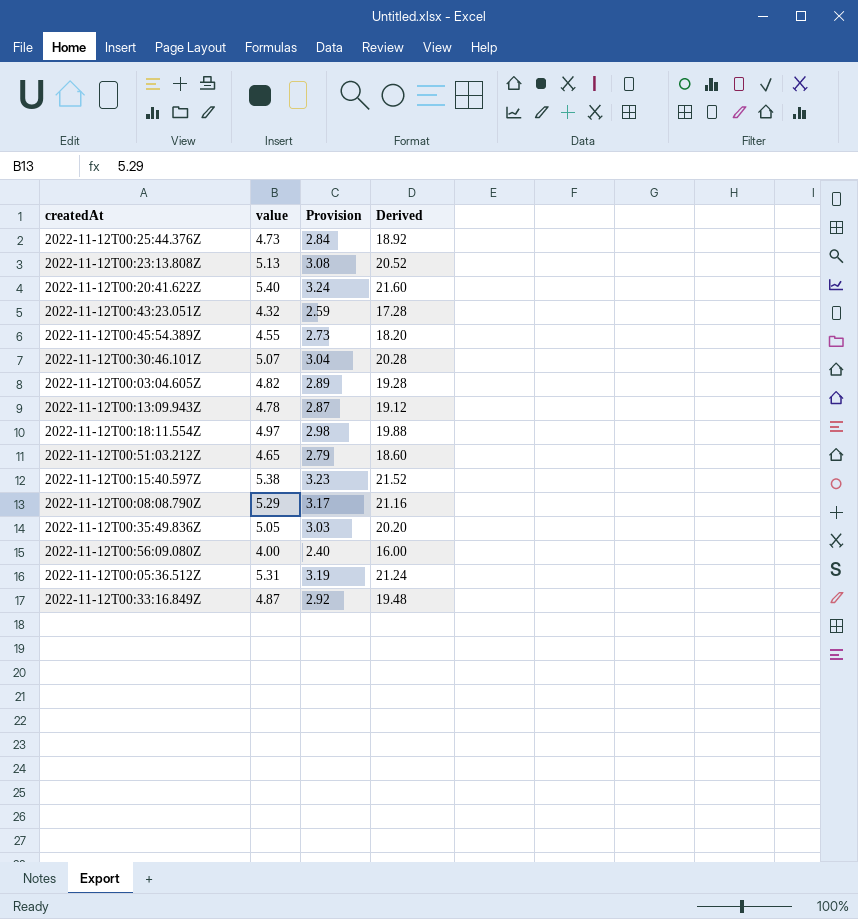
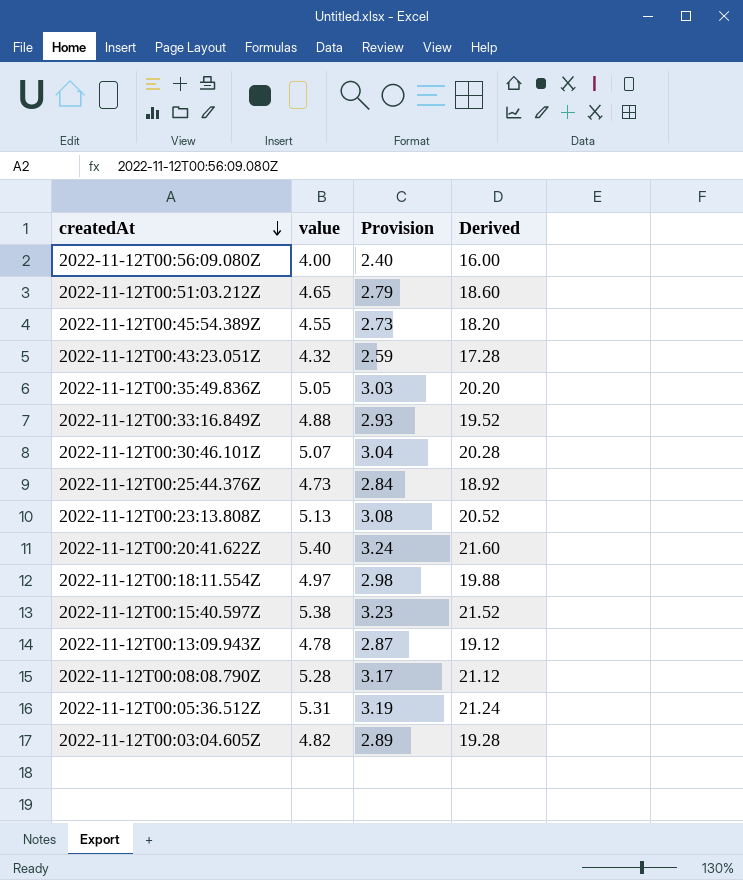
row order: none -> createdAt descending
2022-11-12T00:33:16.849Z | value: 4.87 -> 4.88
2022-11-12T00:33:16.849Z | Provision: 2.92 -> 2.93
2022-11-12T00:33:16.849Z | Derived: 19.48 -> 19.52
2022-11-12T00:08:08.790Z | value: 5.29 -> 5.28
2022-11-12T00:08:08.790Z | Derived: 21.16 -> 21.12

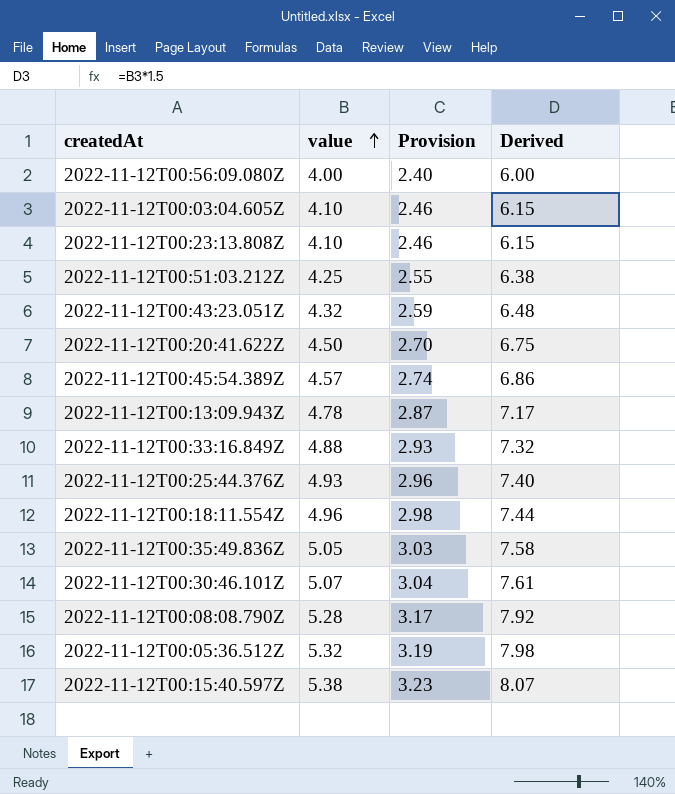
row order: createdAt descending -> value ascending
column Derived | formula: [value] * 4 -> [value] * 1.5
2022-11-12T00:03:04.605Z | value: 4.82 -> 4.10
2022-11-12T00:03:04.605Z | Provision: 2.89 -> 2.46
2022-11-12T00:23:13.808Z | value: 5.13 -> 4.10
2022-11-12T00:23:13.808Z | Provision: 3.08 -> 2.46
2022-11-12T00:51:03.212Z | value: 4.65 -> 4.25
2022-11-12T00:51:03.212Z | Provision: 2.79 -> 2.55
2022-11-12T00:20:41.622Z | value: 5.40 -> 4.50
2022-11-12T00:20:41.622Z | Provision: 3.24 -> 2.70
2022-11-12T00:45:54.389Z | value: 4.55 -> 4.57
2022-11-12T00:45:54.389Z | Provision: 2.73 -> 2.74
2022-11-12T00:25:44.376Z | value: 4.73 -> 4.93
2022-11-12T00:25:44.376Z | Provision: 2.84 -> 2.96
2022-11-12T00:18:11.554Z | value: 4.97 -> 4.96
2022-11-12T00:05:36.512Z | value: 5.31 -> 5.32

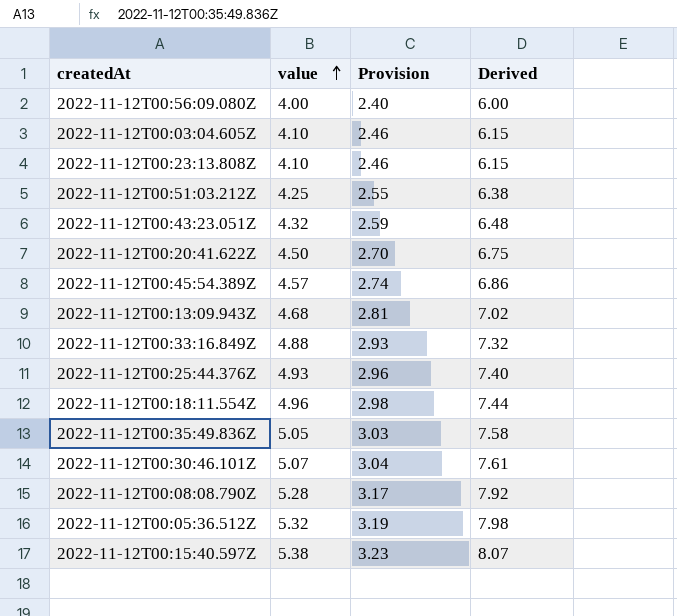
2022-11-12T00:13:09.943Z | value: 4.78 -> 4.68
2022-11-12T00:13:09.943Z | Provision: 2.87 -> 2.81
2022-11-12T00:13:09.943Z | Derived: 7.17 -> 7.02

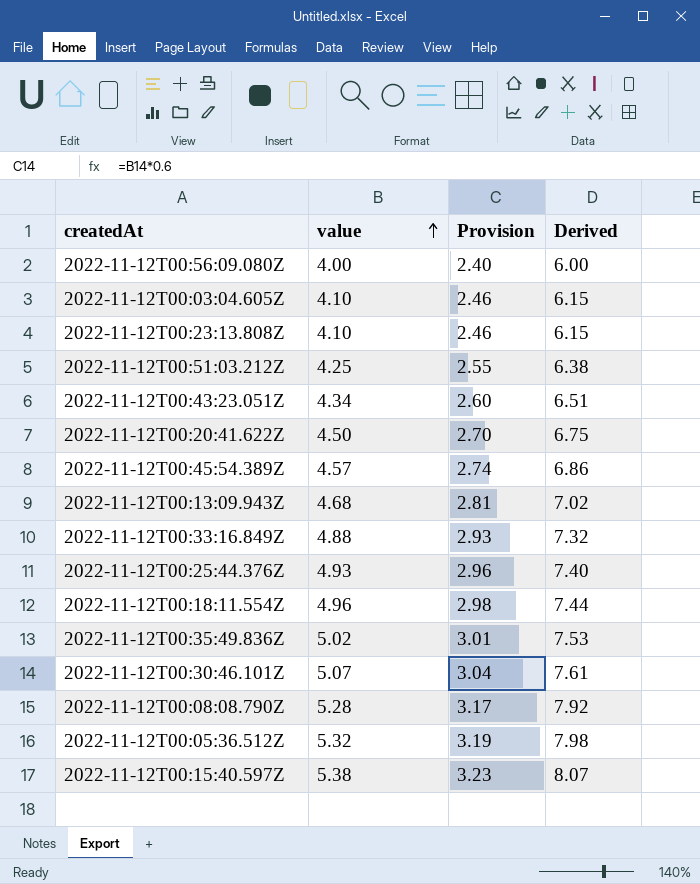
2022-11-12T00:43:23.051Z | value: 4.32 -> 4.34
2022-11-12T00:43:23.051Z | Provision: 2.59 -> 2.60
2022-11-12T00:43:23.051Z | Derived: 6.48 -> 6.51
2022-11-12T00:35:49.836Z | value: 5.05 -> 5.02
2022-11-12T00:35:49.836Z | Provision: 3.03 -> 3.01
2022-11-12T00:35:49.836Z | Derived: 7.58 -> 7.53

